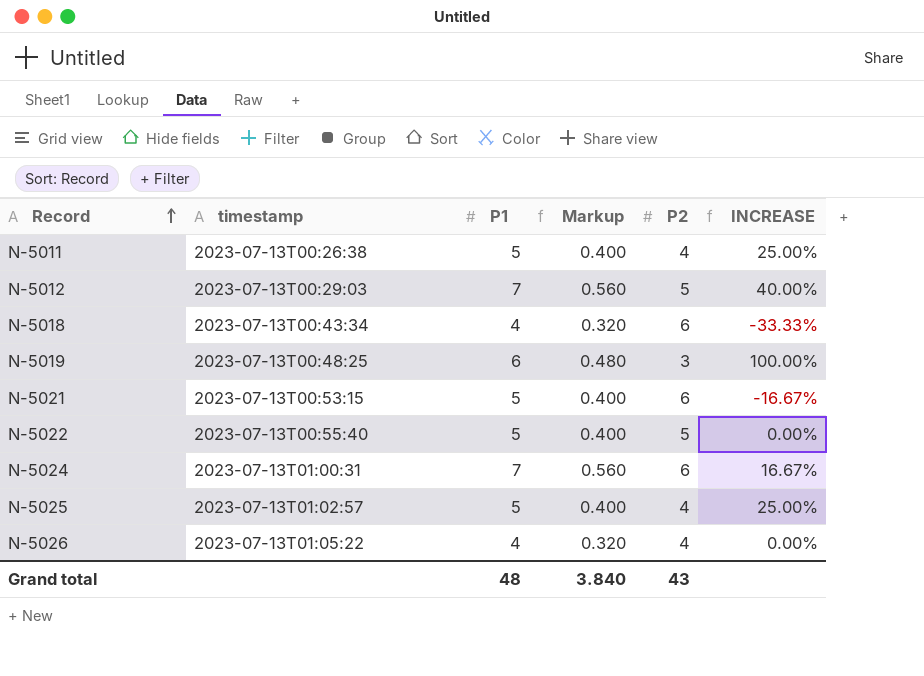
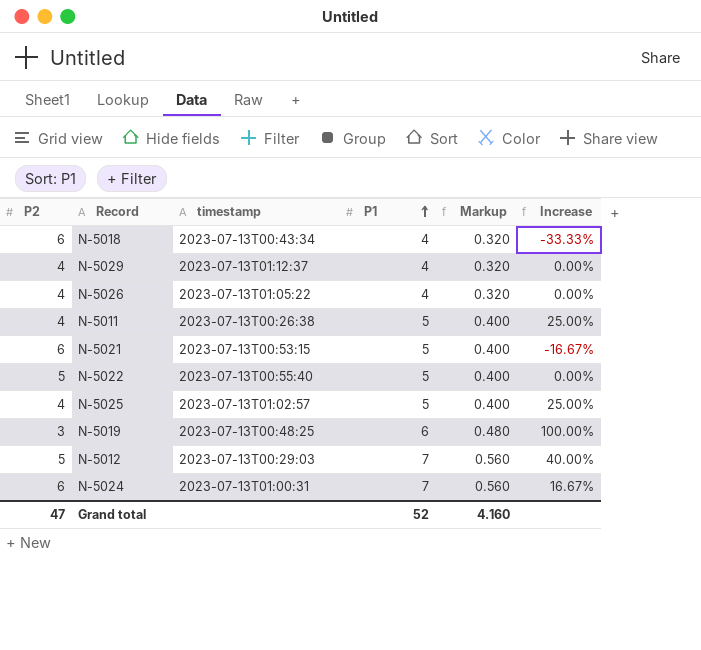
row order: Record ascending -> P1 ascending
column P2 | position: 5 -> 1
column name: INCREASE -> Increase
row N-5029: none -> 4 | 2023-07-13T01:12:37 | 4 | 0.320 | 0.00%
Grand total | P2: 43 -> 47
Grand total | P1: 48 -> 52
Grand total | Markup: 3.840 -> 4.160

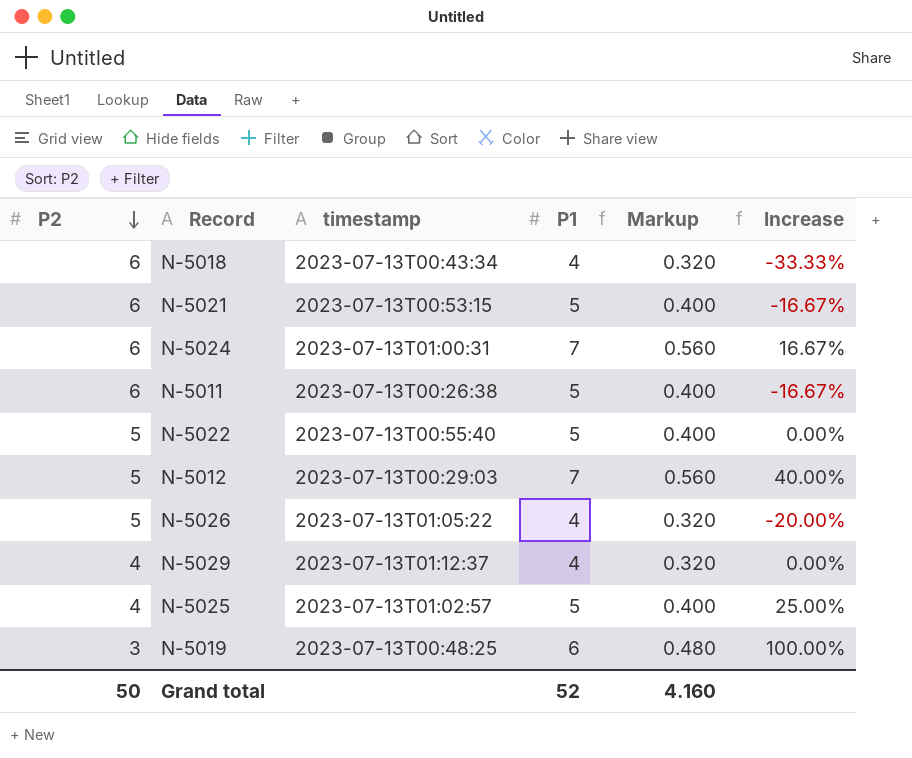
row order: P1 ascending -> P2 descending
N-5011 | P2: 4 -> 6
N-5011 | Increase: 25.00% -> -16.67%
N-5026 | P2: 4 -> 5
N-5026 | Increase: 0.00% -> -20.00%
Grand total | P2: 47 -> 50

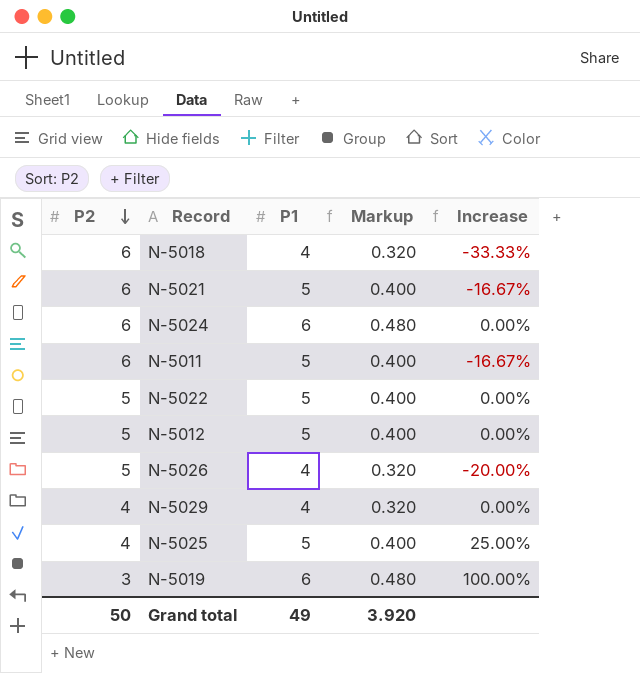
column timestamp | position: 3 -> none
N-5024 | P1: 7 -> 6
N-5024 | Markup: 0.560 -> 0.480
N-5024 | Increase: 16.67% -> 0.00%
N-5012 | P1: 7 -> 5
N-5012 | Markup: 0.560 -> 0.400
N-5012 | Increase: 40.00% -> 0.00%
Grand total | P1: 52 -> 49
Grand total | Markup: 4.160 -> 3.920

